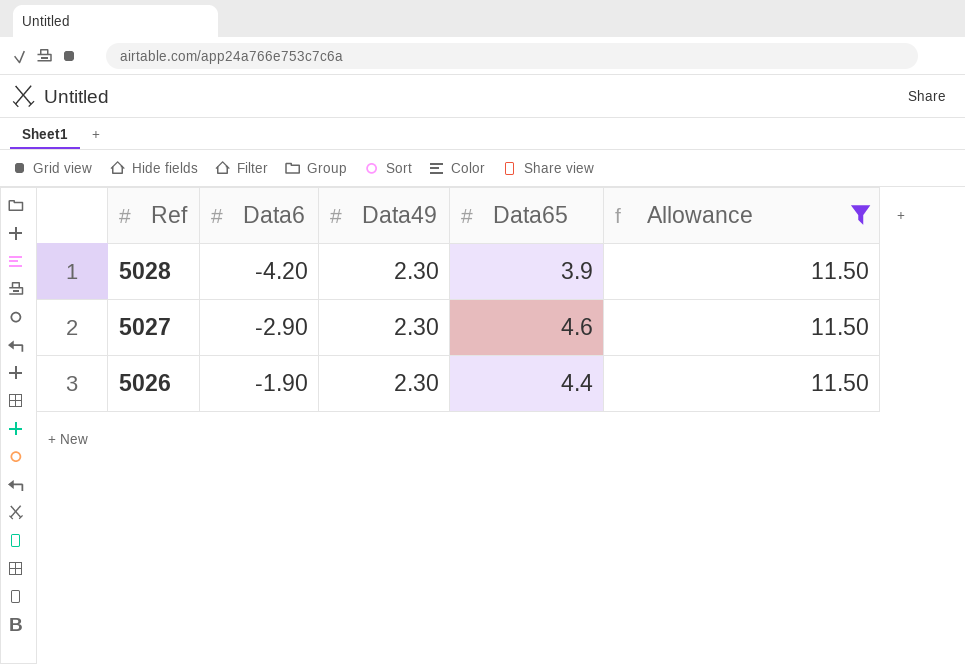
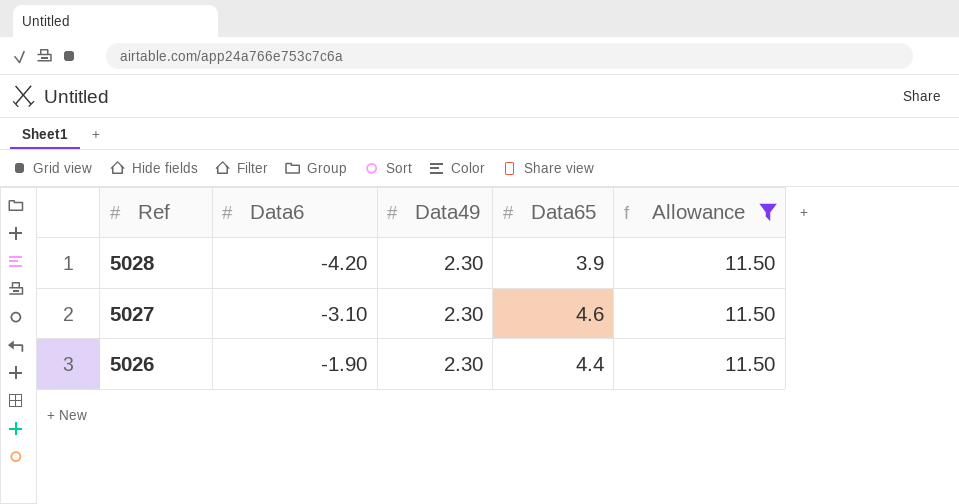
5027 | Data6: -2.90 -> -3.10

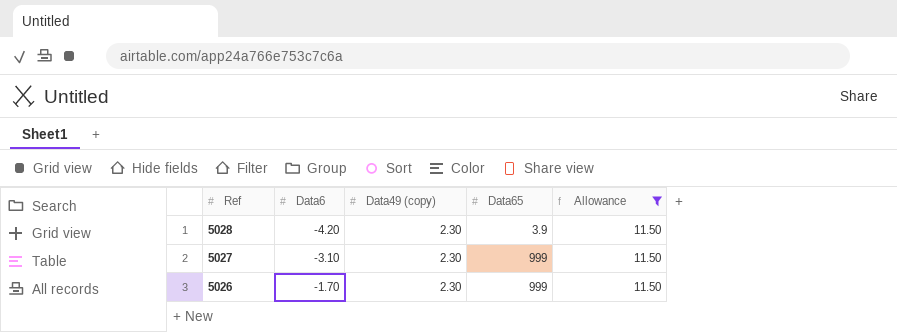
column name: Data49 -> Data49 (copy)
5027 | Data65: 4.6 -> 999
5026 | Data6: -1.90 -> -1.70
5026 | Data65: 4.4 -> 999

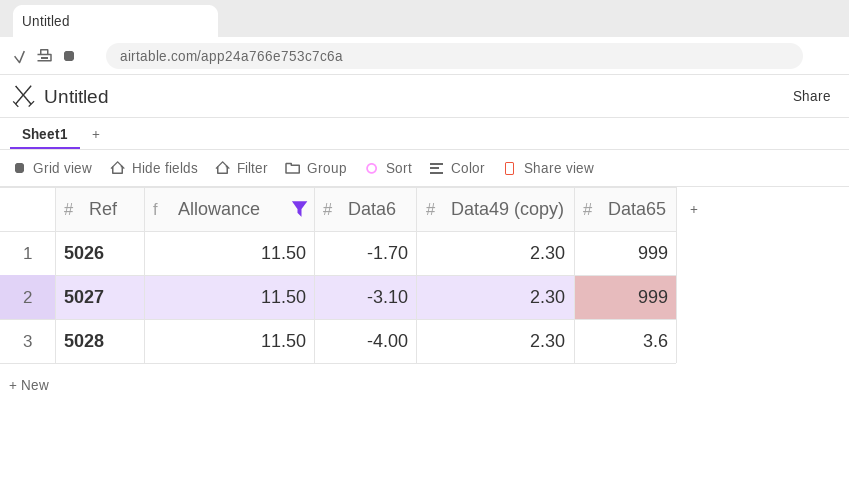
row order: Ref descending -> Ref ascending
column Allowance | position: 5 -> 2
5028 | Data6: -4.20 -> -4.00
5028 | Data65: 3.9 -> 3.6

